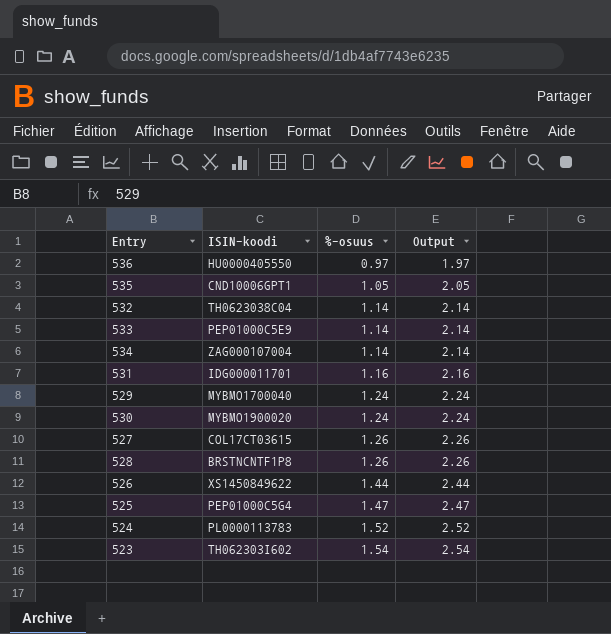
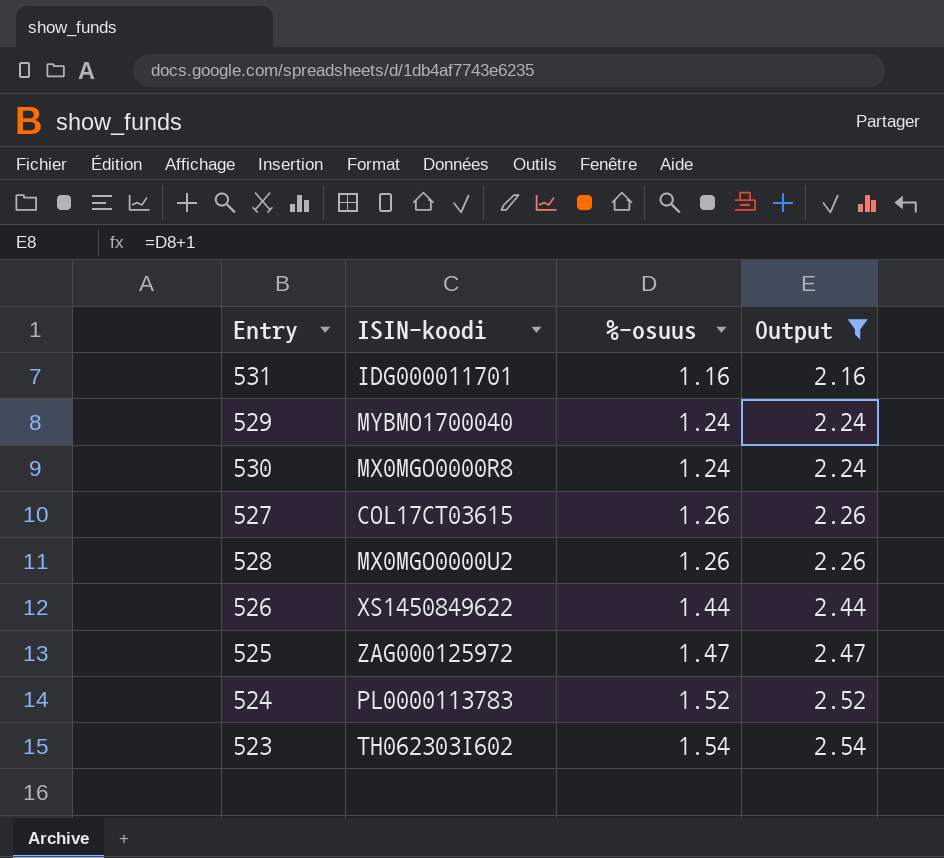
filter: none -> Output >= 2.16
530 | ISIN-koodi: MYBMO1900020 -> MX0MGO0000R8
528 | ISIN-koodi: BRSTNCNTF1P8 -> MX0MGO0000U2
525 | ISIN-koodi: PEP01000C5G4 -> ZAG000125972

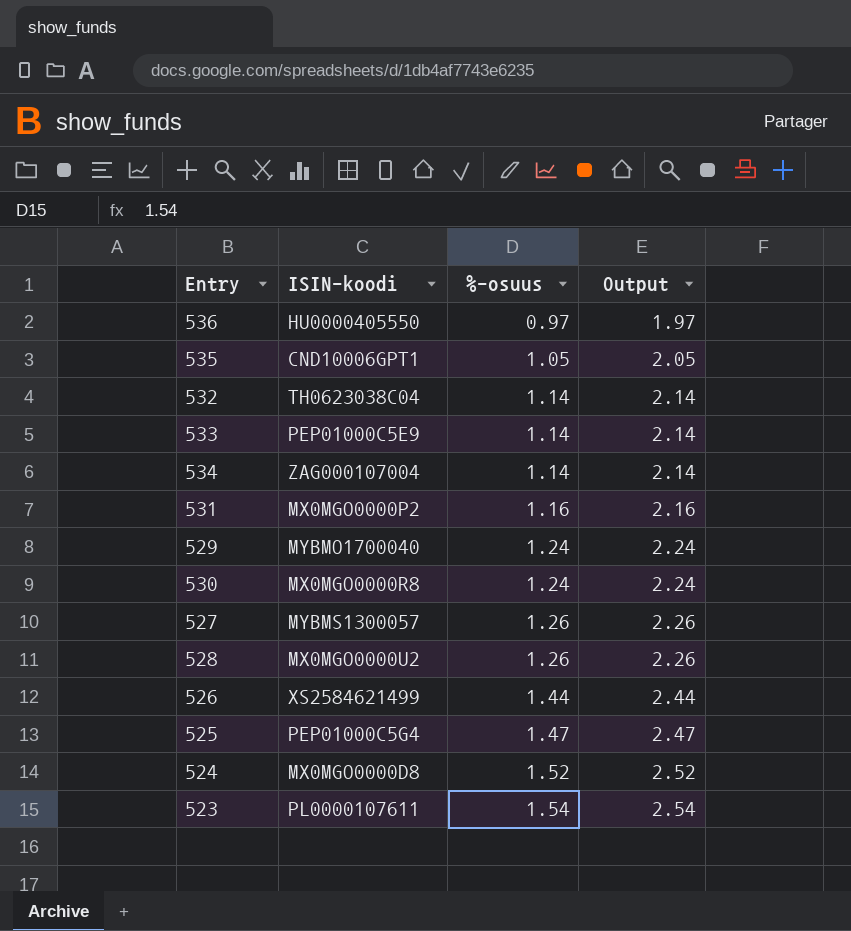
filter: Output >= 2.16 -> none
531 | ISIN-koodi: IDG000011701 -> MX0MGO0000P2
527 | ISIN-koodi: COL17CT03615 -> MYBMS1300057
526 | ISIN-koodi: XS1450849622 -> XS2584621499
525 | ISIN-koodi: ZAG000125972 -> PEP01000C5G4
524 | ISIN-koodi: PL0000113783 -> MX0MGO0000D8
523 | ISIN-koodi: TH062303I602 -> PL0000107611

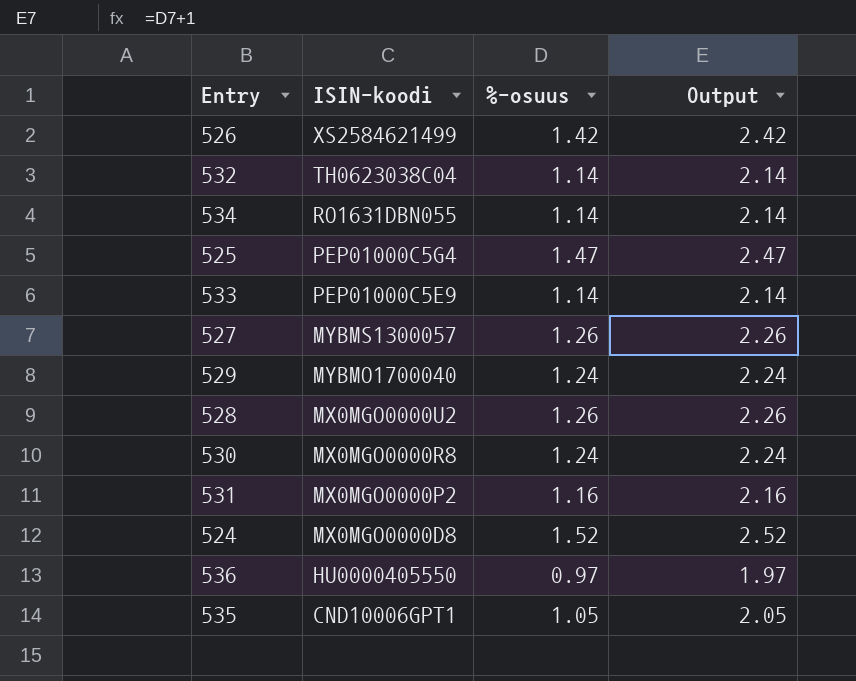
row order: %-osuus ascending -> ISIN-koodi descending
row 523: PL0000107611 | 1.54 | 2.54 -> none
526 | %-osuus: 1.44 -> 1.42
526 | Output: 2.44 -> 2.42
534 | ISIN-koodi: ZAG000107004 -> RO1631DBN055

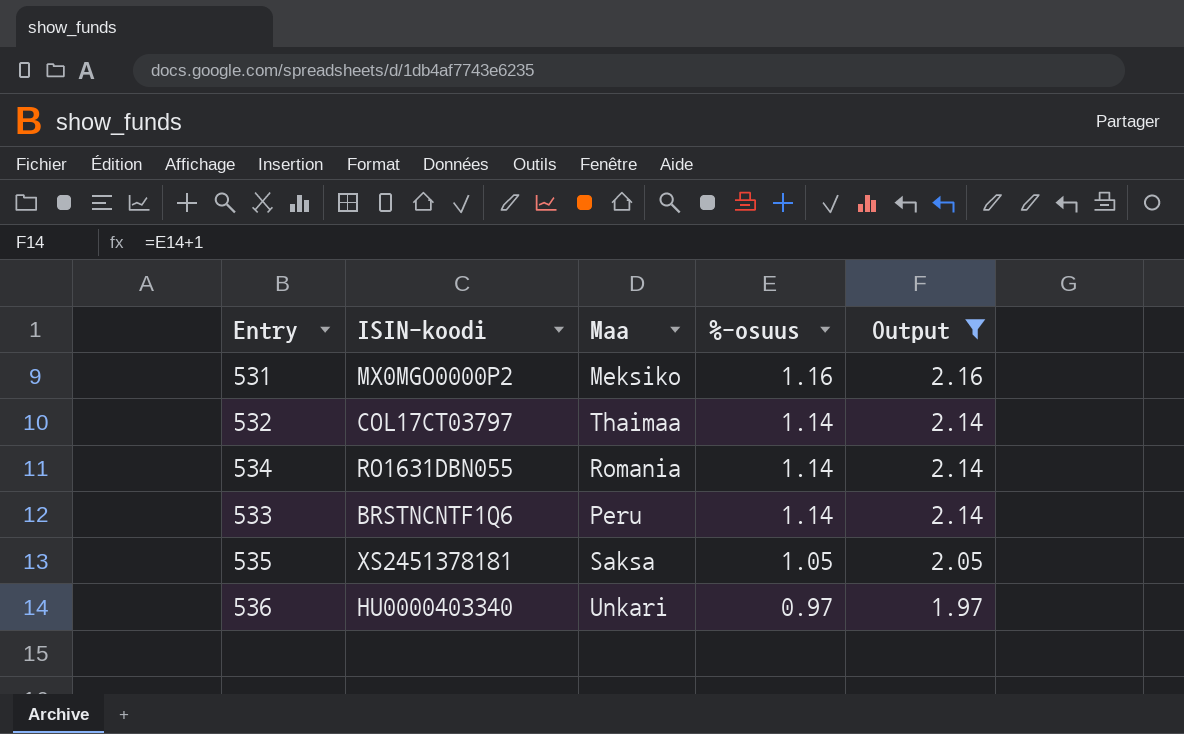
filter: none -> Output <= 2.16
row order: ISIN-koodi descending -> %-osuus descending
column Maa | position: none -> 3
532 | ISIN-koodi: TH0623038C04 -> COL17CT03797
533 | ISIN-koodi: PEP01000C5E9 -> BRSTNCNTF1Q6
535 | ISIN-koodi: CND10006GPT1 -> XS2451378181
536 | ISIN-koodi: HU0000405550 -> HU0000403340

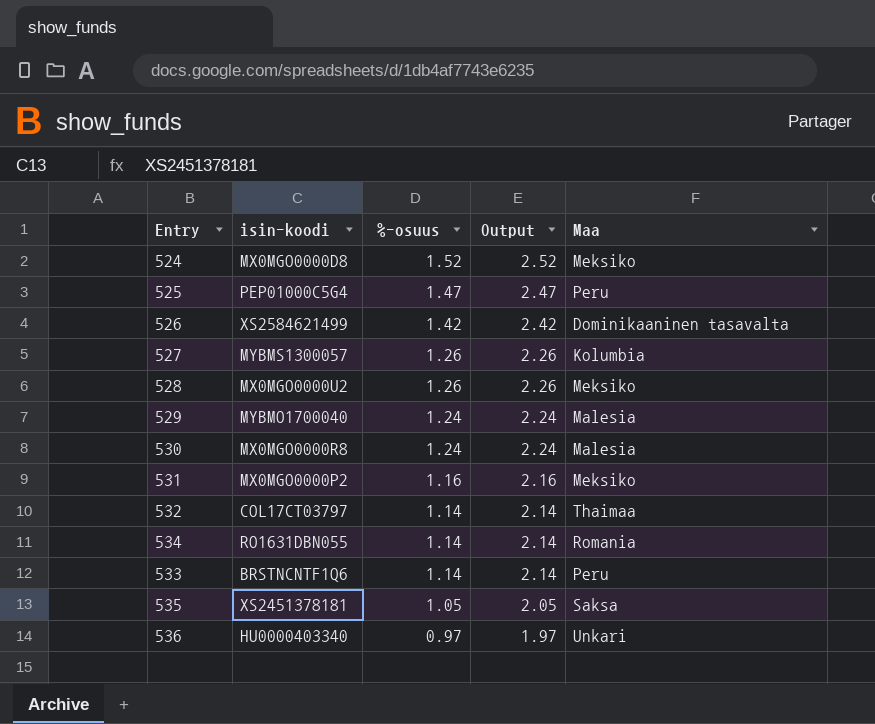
filter: Output <= 2.16 -> none
column name: ISIN-koodi -> isin-koodi
column Maa | position: 3 -> 5

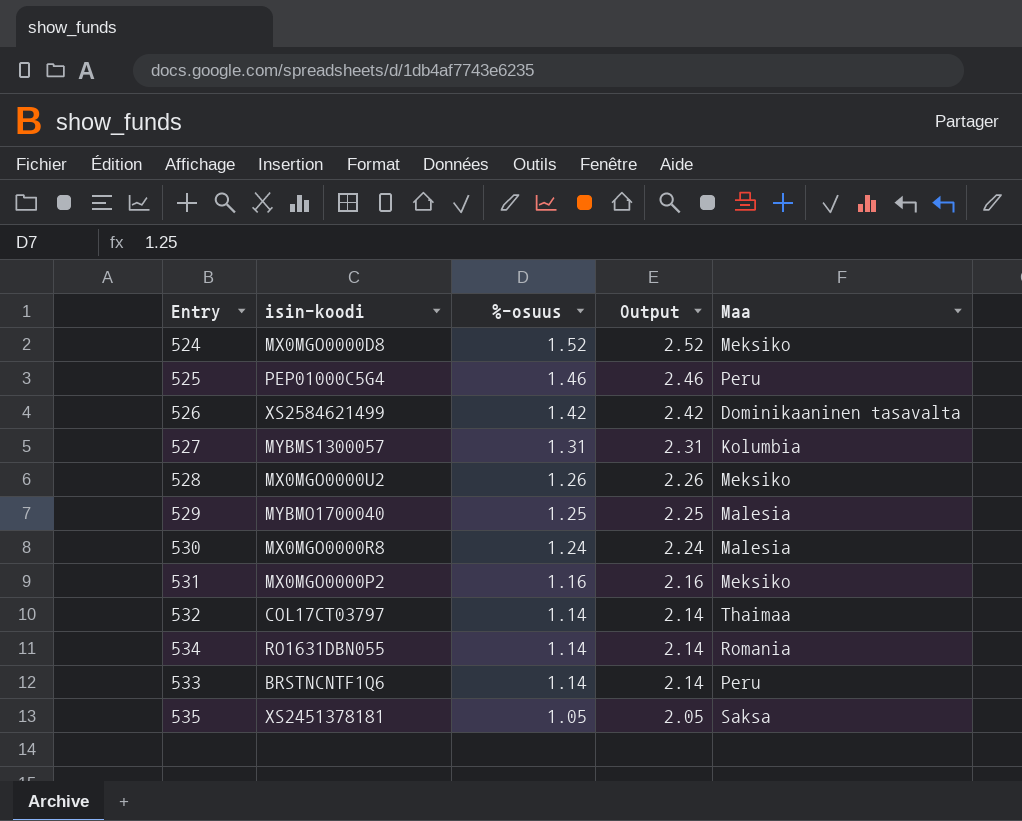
row 536: HU0000403340 | 0.97 | 1.97 | Unkari -> none
525 | %-osuus: 1.47 -> 1.46
525 | Output: 2.47 -> 2.46
527 | %-osuus: 1.26 -> 1.31
527 | Output: 2.26 -> 2.31
529 | %-osuus: 1.24 -> 1.25
529 | Output: 2.24 -> 2.25

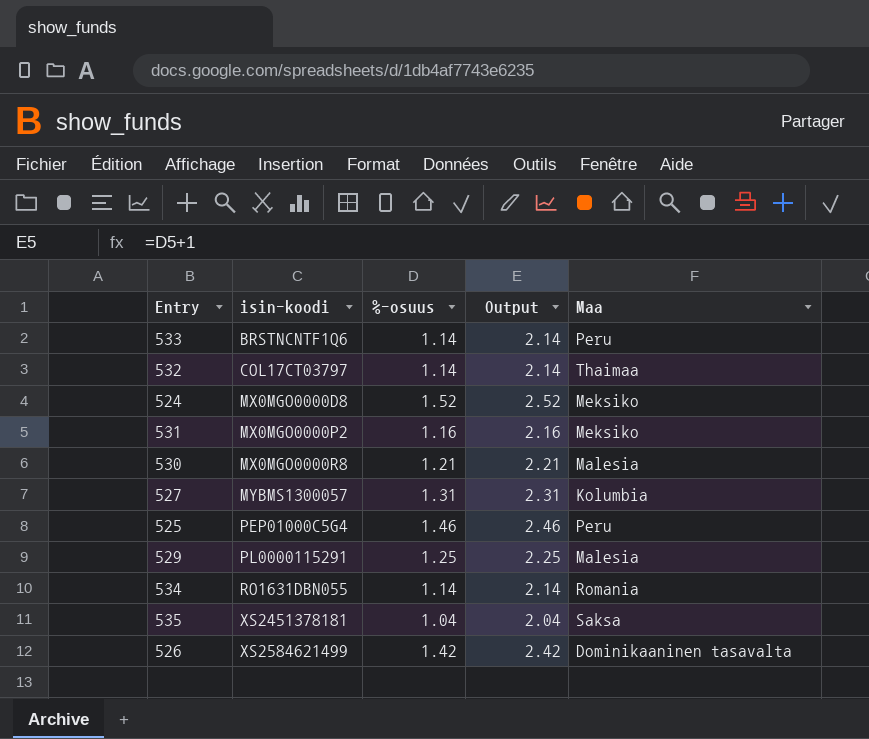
row order: %-osuus descending -> isin-koodi ascending
row 528: MX0MGO0000U2 | 1.26 | 2.26 | Meksiko -> none
530 | %-osuus: 1.24 -> 1.21
530 | Output: 2.24 -> 2.21
529 | isin-koodi: MYBMO1700040 -> PL0000115291
535 | %-osuus: 1.05 -> 1.04
535 | Output: 2.05 -> 2.04

